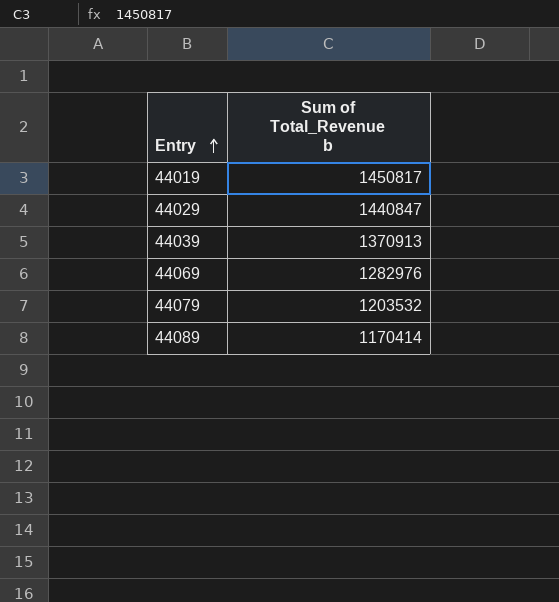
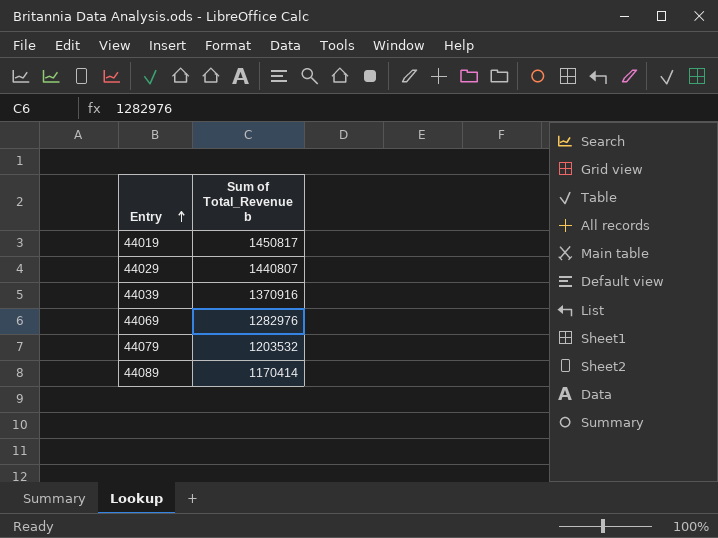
44029 | Sum of Total_Revenue b: 1440847 -> 1440807
44039 | Sum of Total_Revenue b: 1370913 -> 1370916

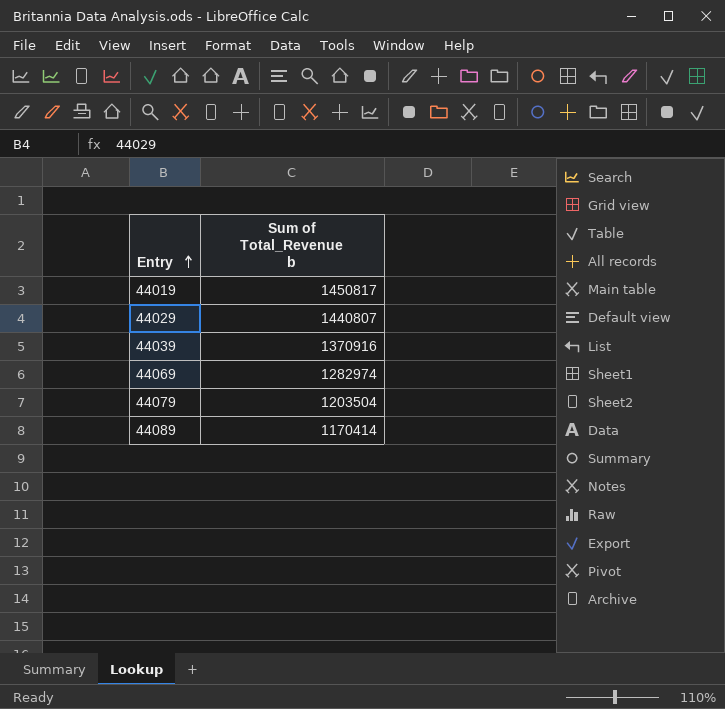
44069 | Sum of Total_Revenue b: 1282976 -> 1282974
44079 | Sum of Total_Revenue b: 1203532 -> 1203504

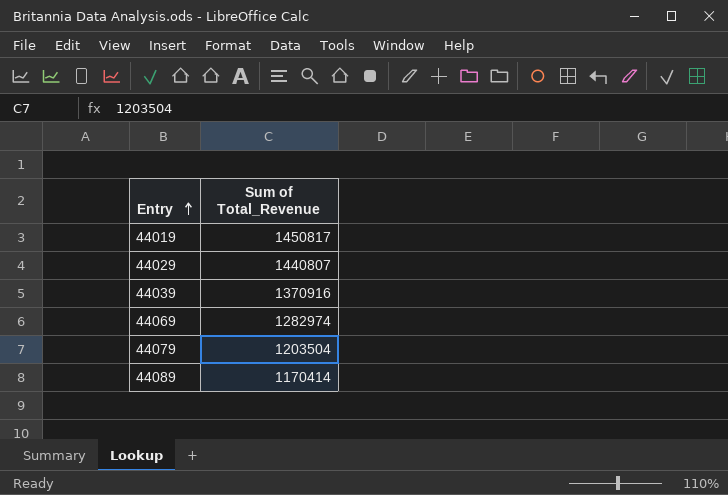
column name: Sum of Total_Revenue b -> Sum of Total_Revenue

